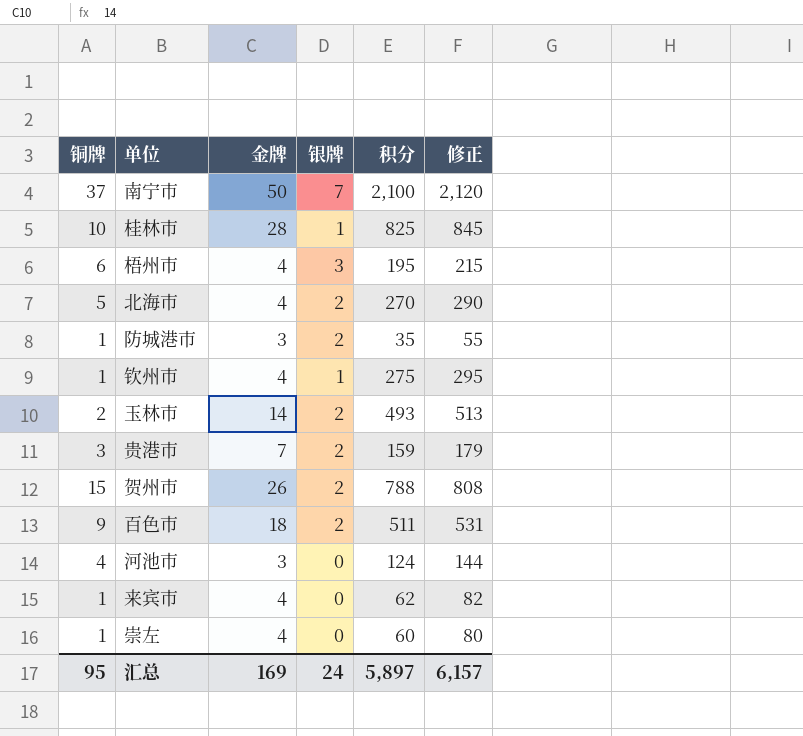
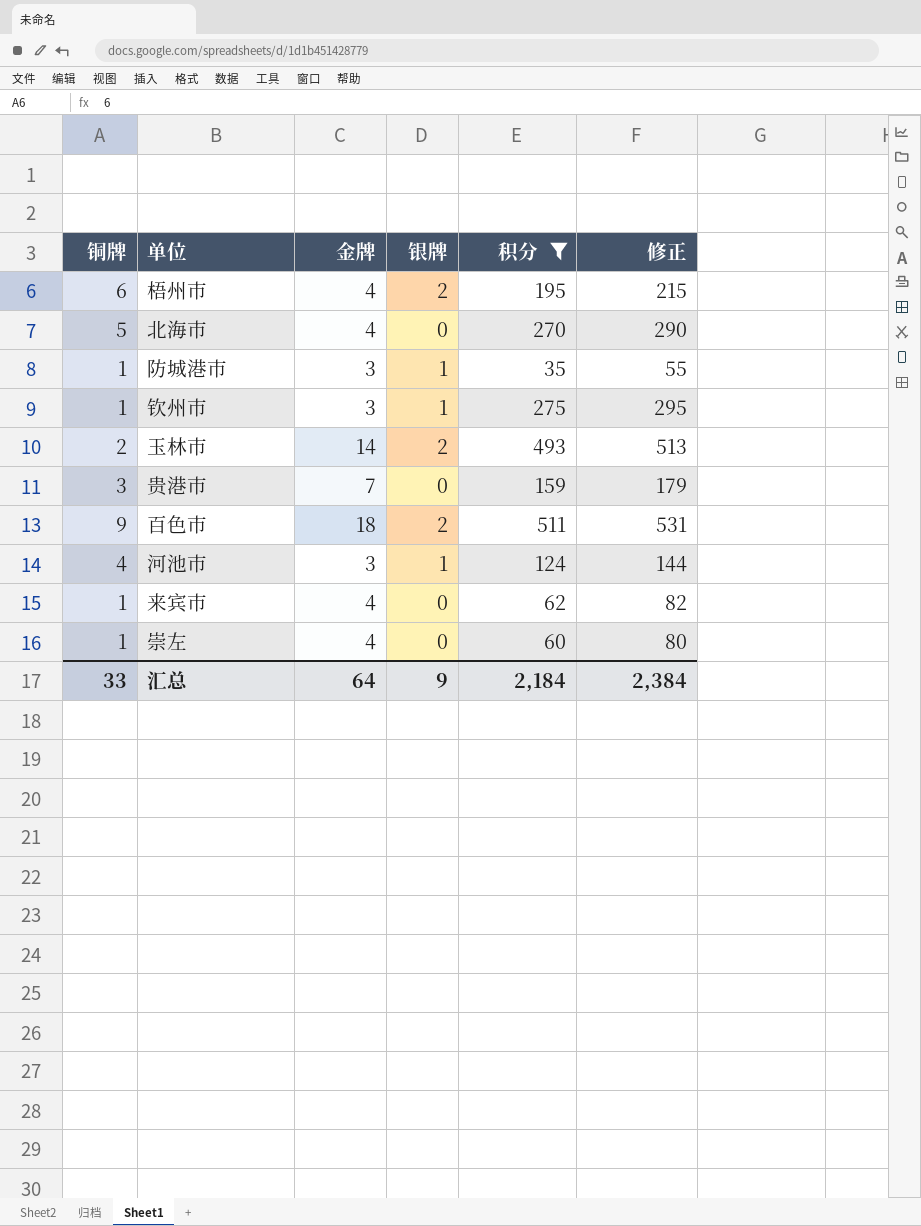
filter: none -> 积分 <= 511
梧州市 | 银牌: 3 -> 2
北海市 | 银牌: 2 -> 0
防城港市 | 银牌: 2 -> 1
钦州市 | 金牌: 4 -> 3
贵港市 | 银牌: 2 -> 0
河池市 | 银牌: 0 -> 1
汇总 | 铜牌: 95 -> 33
汇总 | 金牌: 169 -> 64
汇总 | 银牌: 24 -> 9
汇总 | 积分: 5,897 -> 2,184
汇总 | 修正: 6,157 -> 2,384

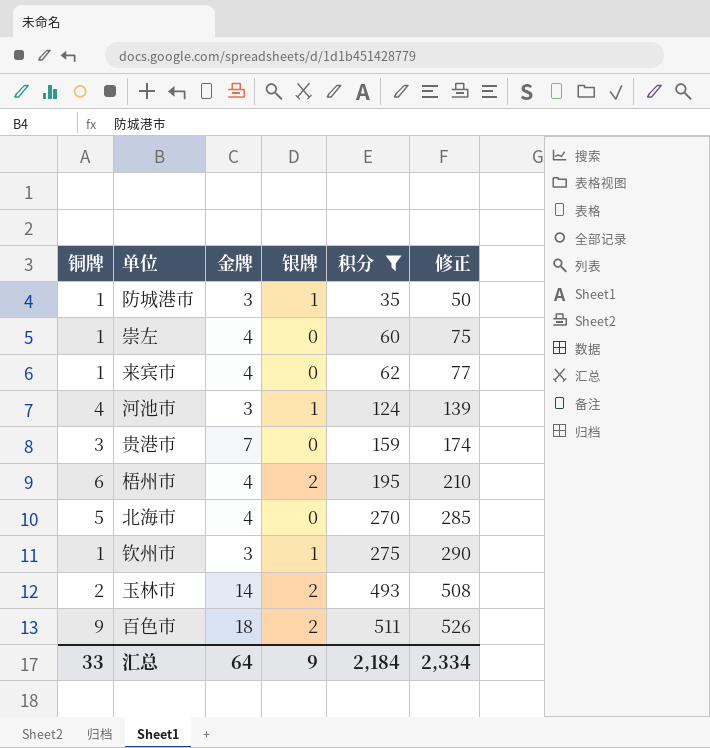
row order: none -> 积分 ascending
column 修正 | formula: [积分] + 20 -> [积分] + 15
汇总 | 修正: 2,384 -> 2,334

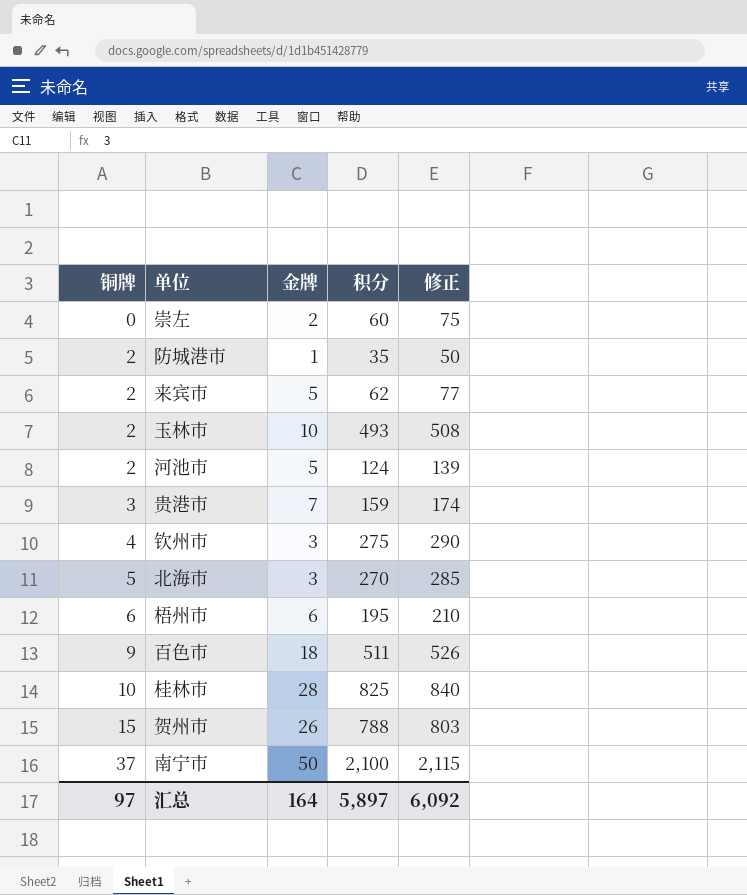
filter: 积分 <= 511 -> none
row order: 积分 ascending -> 铜牌 ascending
column 银牌 | position: 4 -> none
崇左 | 铜牌: 1 -> 0
崇左 | 金牌: 4 -> 2
防城港市 | 铜牌: 1 -> 2
防城港市 | 金牌: 3 -> 1
来宾市 | 铜牌: 1 -> 2
来宾市 | 金牌: 4 -> 5
玉林市 | 金牌: 14 -> 10
河池市 | 铜牌: 4 -> 2
河池市 | 金牌: 3 -> 5
钦州市 | 铜牌: 1 -> 4
北海市 | 金牌: 4 -> 3
梧州市 | 金牌: 4 -> 6
汇总 | 铜牌: 33 -> 97
汇总 | 金牌: 64 -> 164
汇总 | 积分: 2,184 -> 5,897
汇总 | 修正: 2,334 -> 6,092

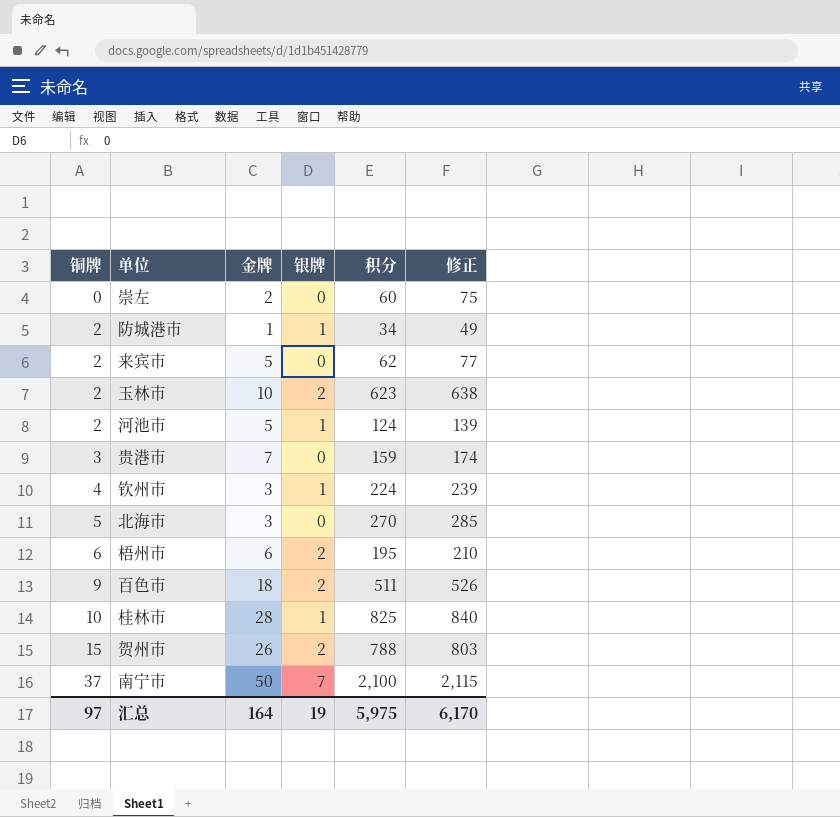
column 银牌 | position: none -> 4
防城港市 | 积分: 35 -> 34
防城港市 | 修正: 50 -> 49
玉林市 | 积分: 493 -> 623
玉林市 | 修正: 508 -> 638
钦州市 | 积分: 275 -> 224
钦州市 | 修正: 290 -> 239
汇总 | 积分: 5,897 -> 5,975
汇总 | 修正: 6,092 -> 6,170

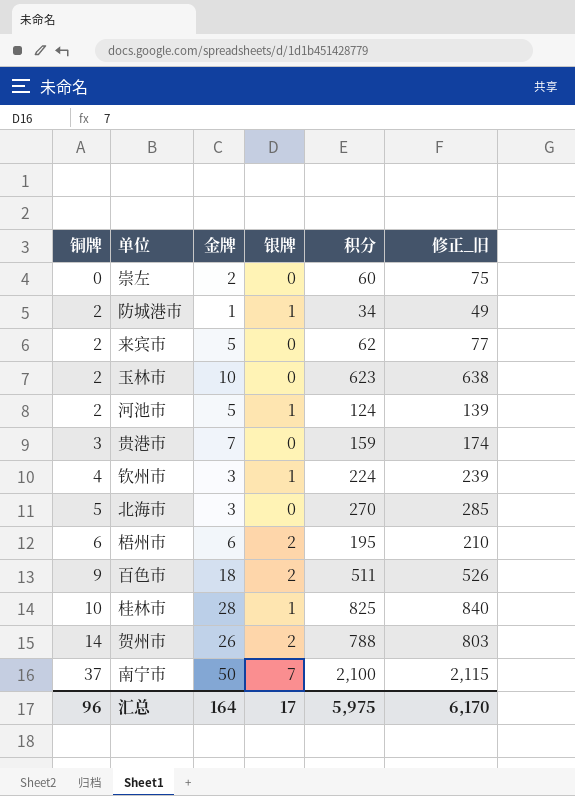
column name: 修正 -> 修正_旧
玉林市 | 银牌: 2 -> 0
贺州市 | 铜牌: 15 -> 14
汇总 | 铜牌: 97 -> 96
汇总 | 银牌: 19 -> 17

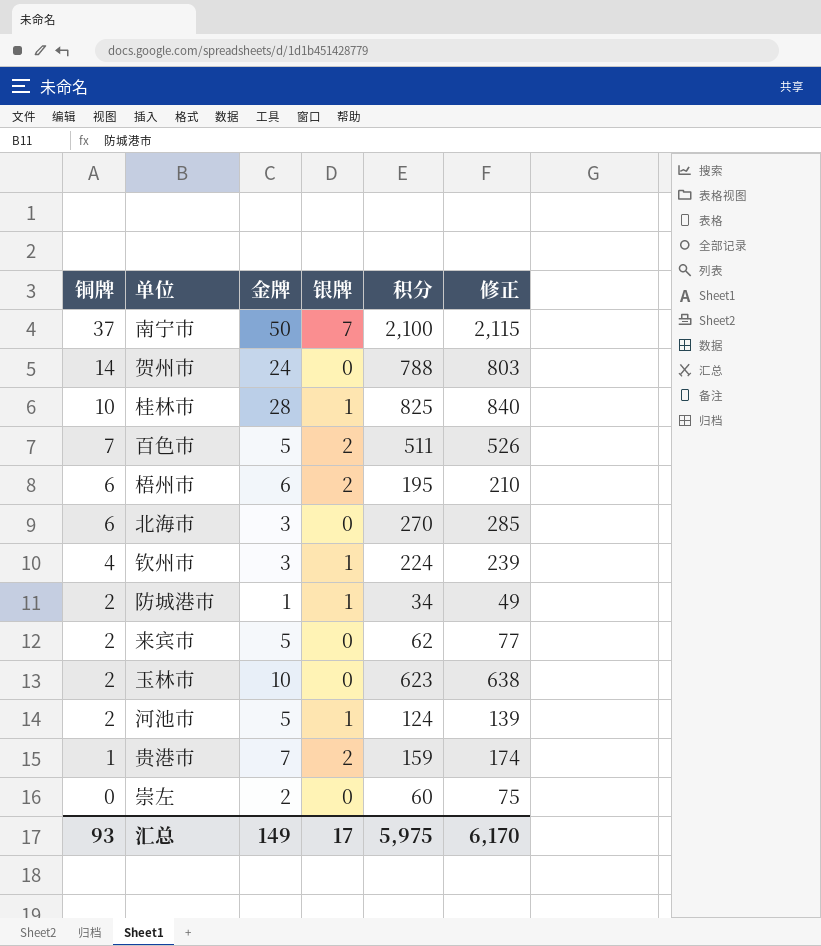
row order: 铜牌 ascending -> 铜牌 descending
column name: 修正_旧 -> 修正
贺州市 | 金牌: 26 -> 24
贺州市 | 银牌: 2 -> 0
百色市 | 铜牌: 9 -> 7
百色市 | 金牌: 18 -> 5
北海市 | 铜牌: 5 -> 6
贵港市 | 铜牌: 3 -> 1
贵港市 | 银牌: 0 -> 2
汇总 | 铜牌: 96 -> 93
汇总 | 金牌: 164 -> 149

